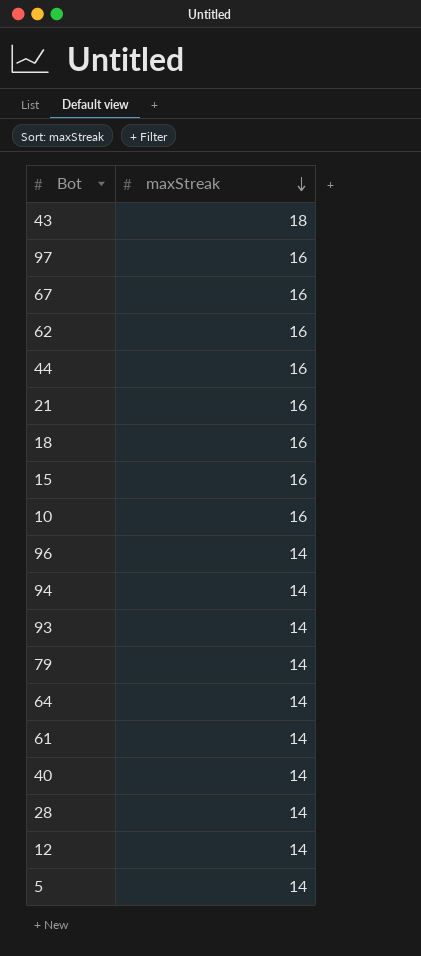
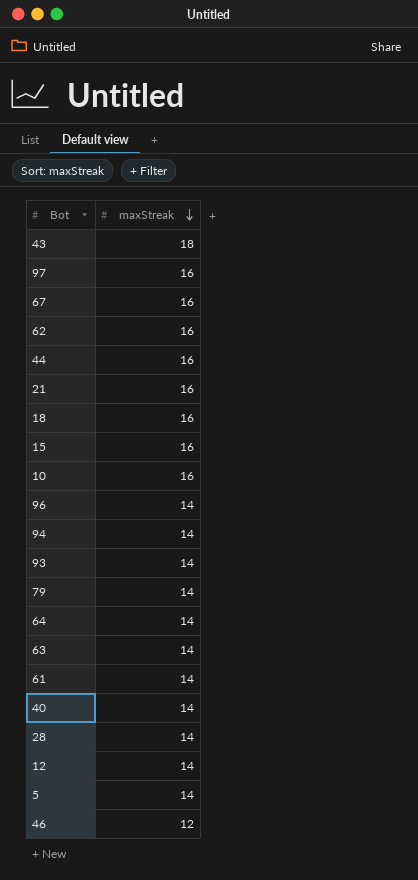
row 63: none -> 14
row 46: none -> 12

